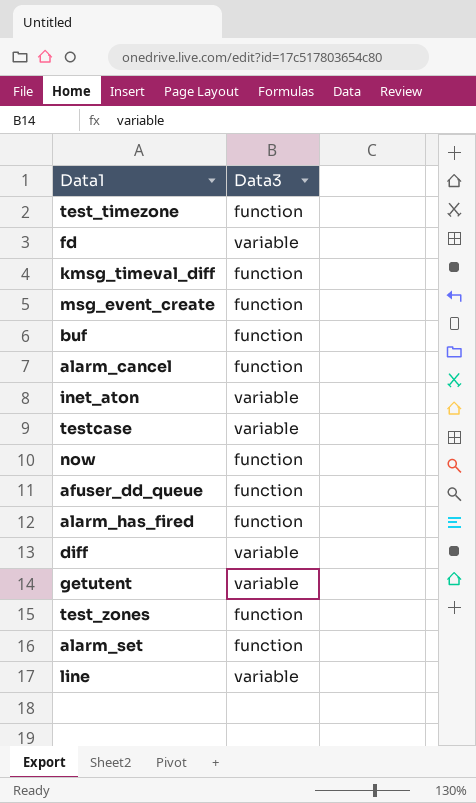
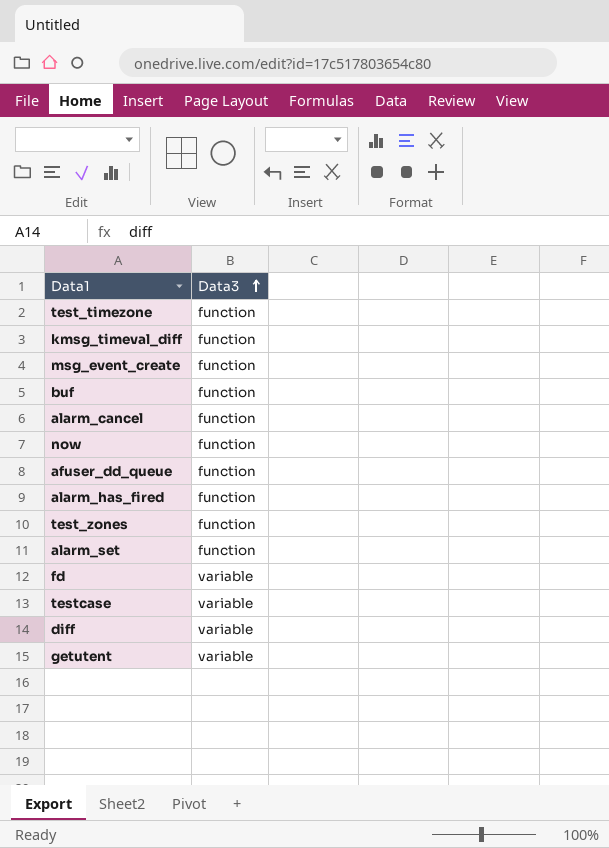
row order: none -> Data3 ascending
row inet_aton: variable -> none
row line: variable -> none

